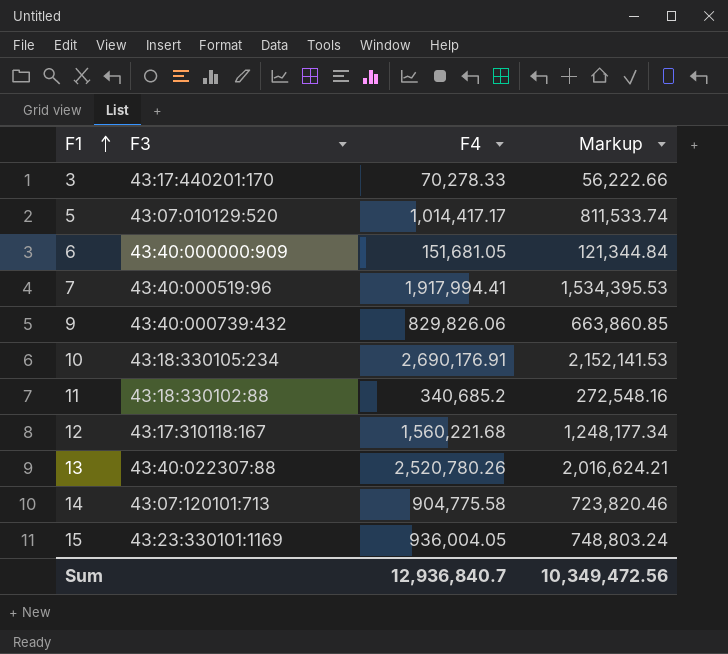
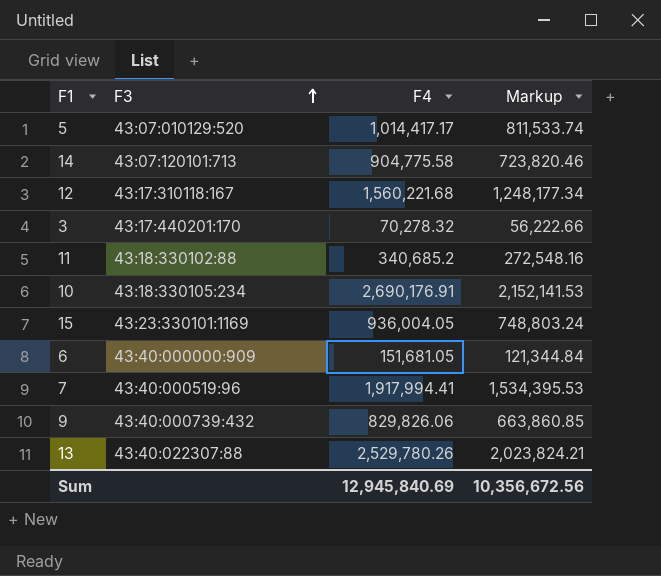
row order: F1 ascending -> F3 ascending
3 | F4: 70,278.33 -> 70,278.32
13 | F4: 2,520,780.26 -> 2,529,780.26
13 | Markup: 2,016,624.21 -> 2,023,824.21
Sum | F4: 12,936,840.7 -> 12,945,840.69
Sum | Markup: 10,349,472.56 -> 10,356,672.56

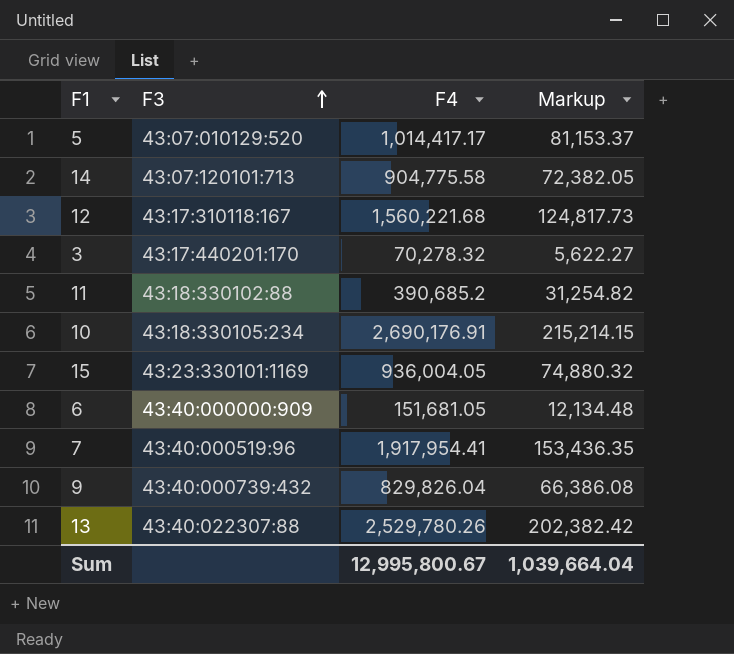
column Markup | formula: [F4] * 0.8 -> [F4] * 0.08
11 | F4: 340,685.2 -> 390,685.2
7 | F4: 1,917,994.41 -> 1,917,954.41
9 | F4: 829,826.06 -> 829,826.04
Sum | F4: 12,945,840.69 -> 12,995,800.67
Sum | Markup: 10,356,672.56 -> 1,039,664.04

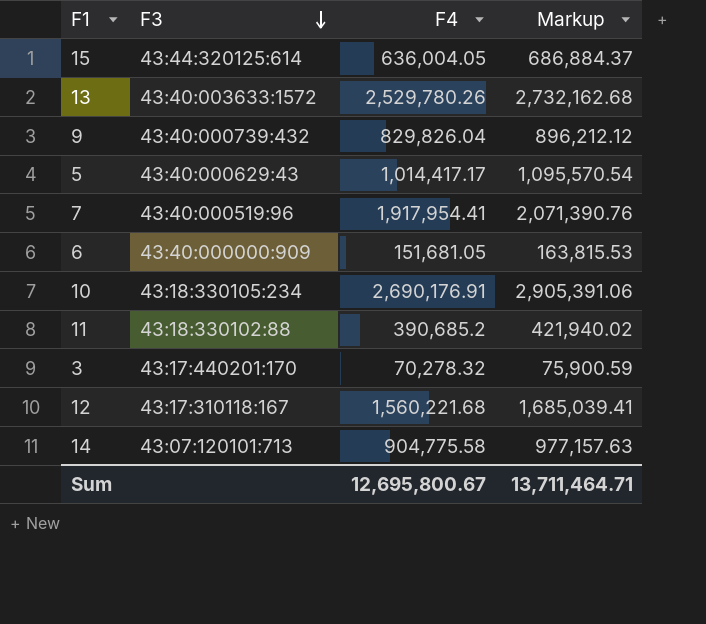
row order: F3 ascending -> F3 descending
column Markup | formula: [F4] * 0.08 -> [F4] * 1.08
15 | F3: 43:23:330101:1169 -> 43:44:320125:614
15 | F4: 936,004.05 -> 636,004.05
13 | F3: 43:40:022307:88 -> 43:40:003633:1572
5 | F3: 43:07:010129:520 -> 43:40:000629:43
Sum | F4: 12,995,800.67 -> 12,695,800.67
Sum | Markup: 1,039,664.04 -> 13,711,464.71

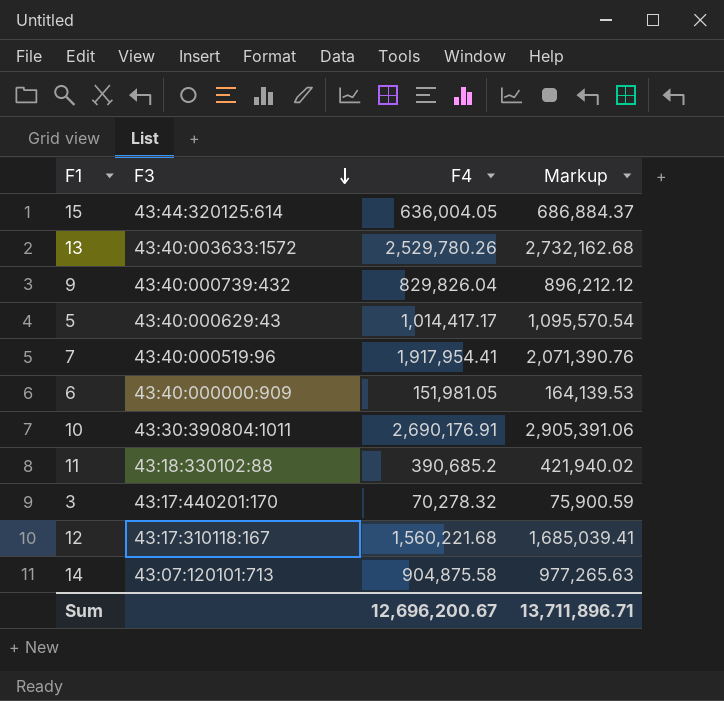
6 | F4: 151,681.05 -> 151,981.05
6 | Markup: 163,815.53 -> 164,139.53
10 | F3: 43:18:330105:234 -> 43:30:390804:1011
14 | F4: 904,775.58 -> 904,875.58
14 | Markup: 977,157.63 -> 977,265.63
Sum | F4: 12,695,800.67 -> 12,696,200.67
Sum | Markup: 13,711,464.71 -> 13,711,896.71

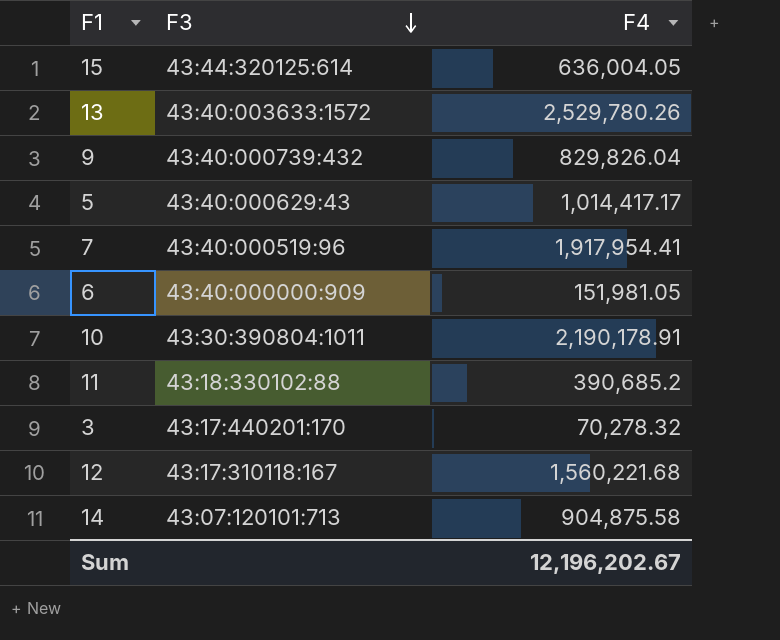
column Markup | formula: [F4] * 1.08 -> none
10 | F4: 2,690,176.91 -> 2,190,178.91
Sum | F4: 12,696,200.67 -> 12,196,202.67

